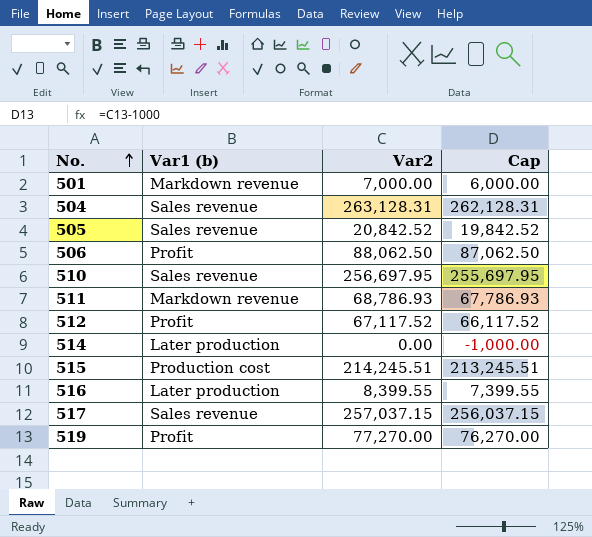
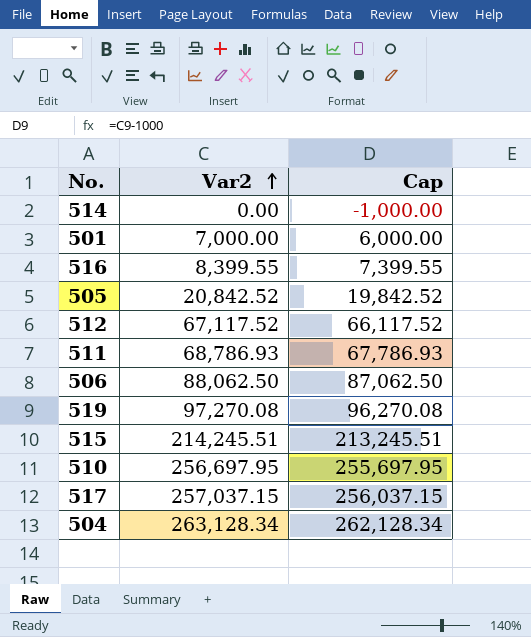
row order: No. ascending -> Var2 ascending
column Var1 (b) | position: 2 -> none
519 | Var2: 77,270.00 -> 97,270.08
519 | Cap: 76,270.00 -> 96,270.08
504 | Var2: 263,128.31 -> 263,128.34
504 | Cap: 262,128.31 -> 262,128.34

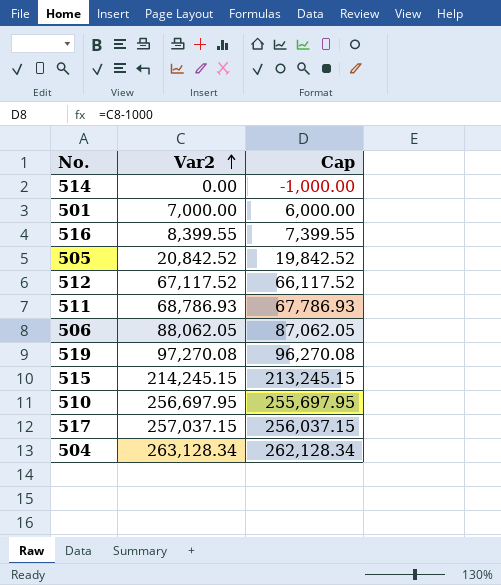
506 | Var2: 88,062.50 -> 88,062.05
506 | Cap: 87,062.50 -> 87,062.05
515 | Var2: 214,245.51 -> 214,245.15
515 | Cap: 213,245.51 -> 213,245.15

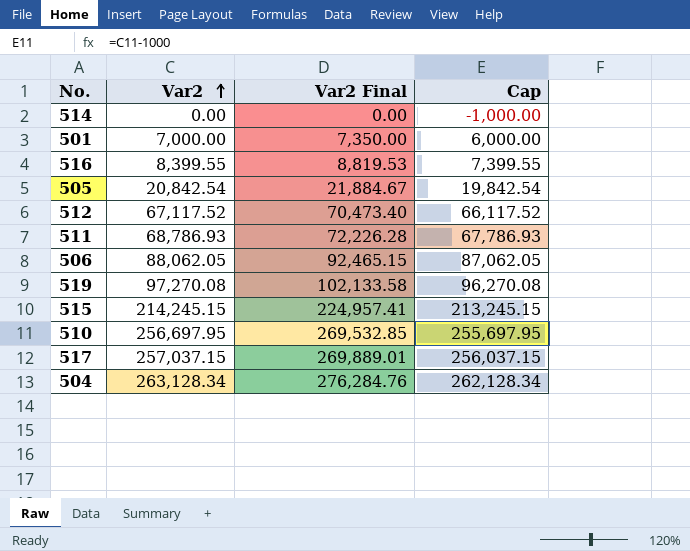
column Var2 Final | formula: none -> [Var2] * 1.05
505 | Var2: 20,842.52 -> 20,842.54
505 | Cap: 19,842.52 -> 19,842.54

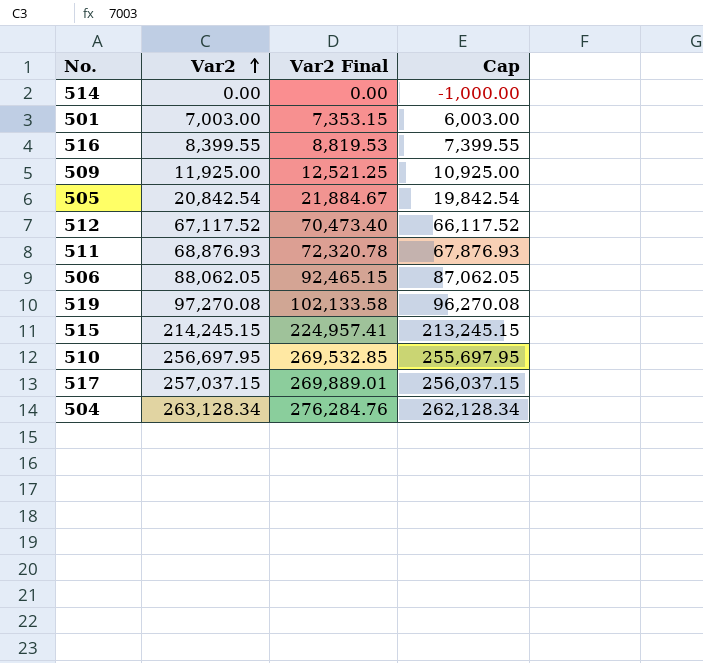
501 | Var2: 7,000.00 -> 7,003.00
501 | Var2 Final: 7,350.00 -> 7,353.15
501 | Cap: 6,000.00 -> 6,003.00
row 509: none -> 11,925.00 | 12,521.25 | 10,925.00
511 | Var2: 68,786.93 -> 68,876.93
511 | Var2 Final: 72,226.28 -> 72,320.78
511 | Cap: 67,786.93 -> 67,876.93

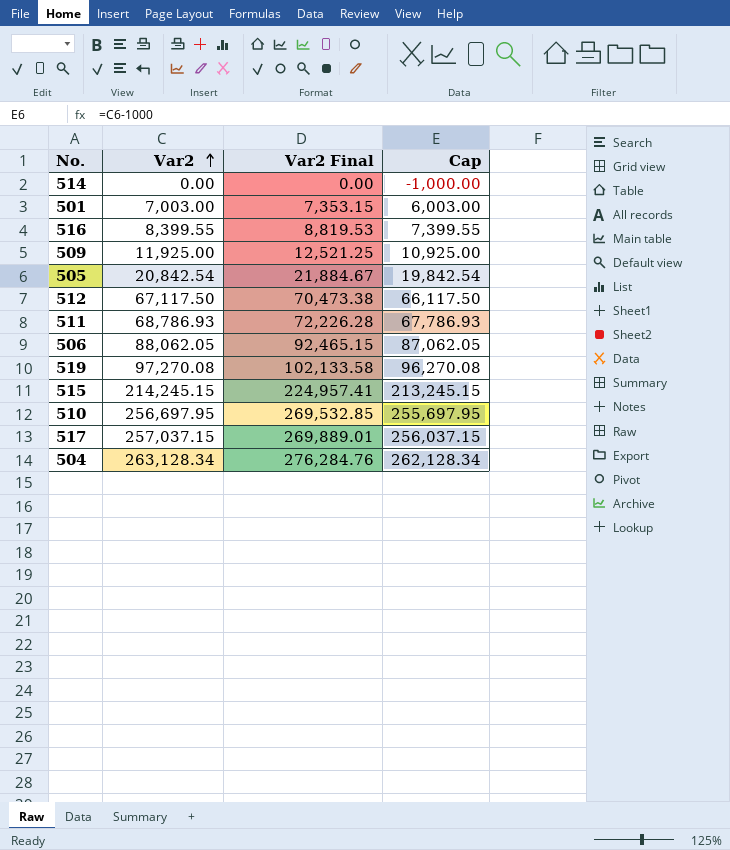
512 | Var2: 67,117.52 -> 67,117.50
512 | Var2 Final: 70,473.40 -> 70,473.38
512 | Cap: 66,117.52 -> 66,117.50
511 | Var2: 68,876.93 -> 68,786.93
511 | Var2 Final: 72,320.78 -> 72,226.28
511 | Cap: 67,876.93 -> 67,786.93

